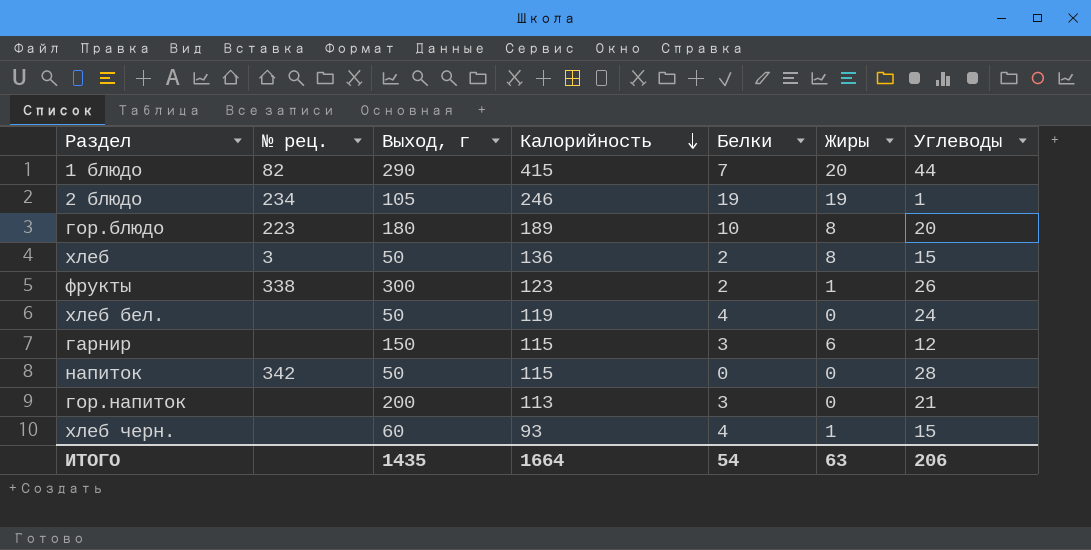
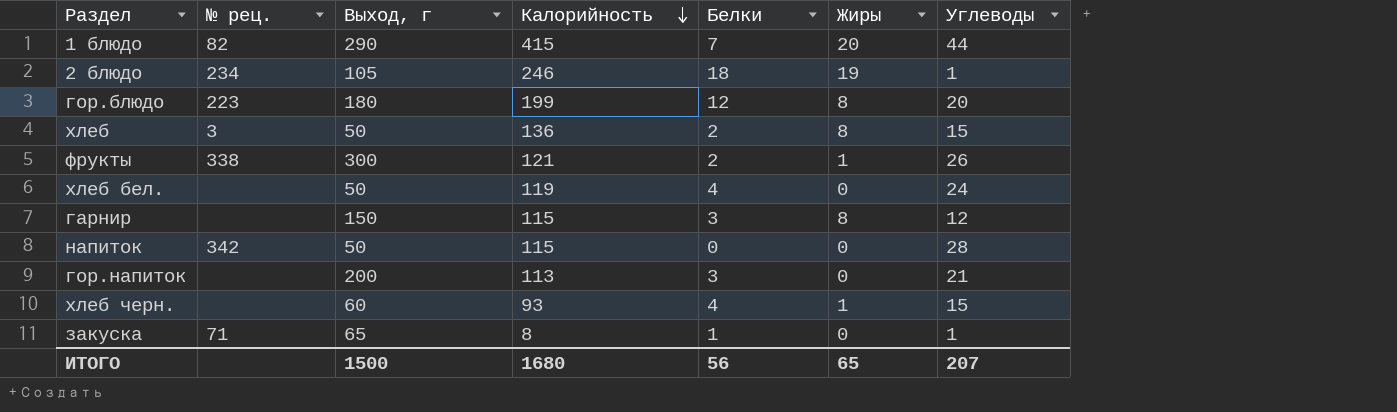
2 блюдо | Белки: 19 -> 18
гор.блюдо | Калорийность: 189 -> 199
гор.блюдо | Белки: 10 -> 12
фрукты | Калорийность: 123 -> 121
гарнир | Жиры: 6 -> 8
row закуска: none -> 71 | 65 | 8 | 1 | 0 | 1
ИТОГО | Выход, г: 1435 -> 1500
ИТОГО | Калорийность: 1664 -> 1680
ИТОГО | Белки: 54 -> 56
ИТОГО | Жиры: 63 -> 65
ИТОГО | Углеводы: 206 -> 207

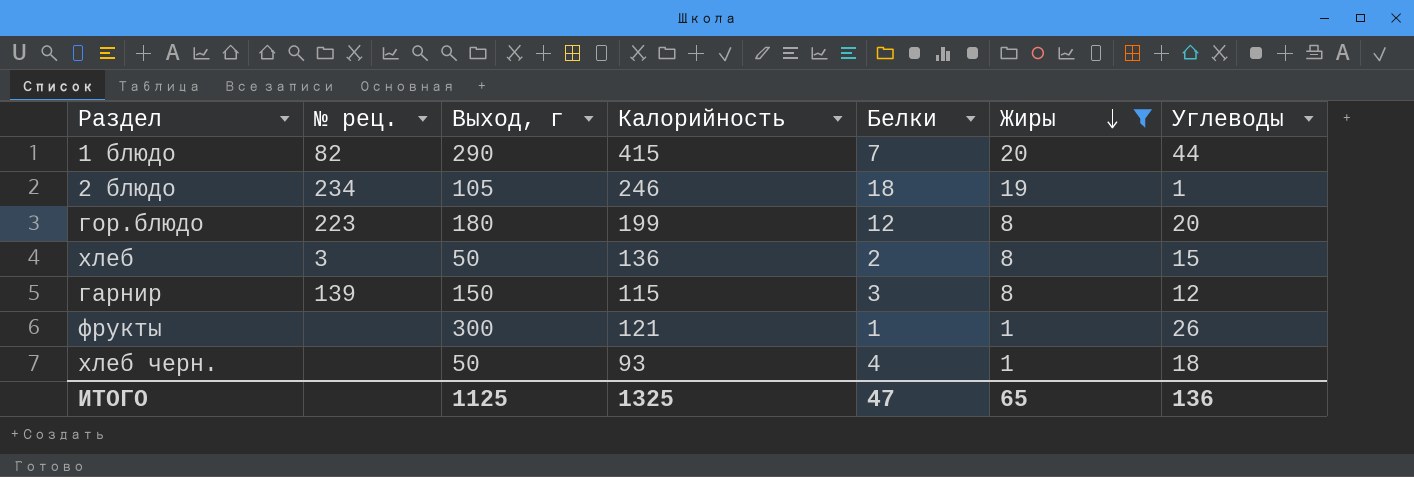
filter: none -> Жиры != 0
row order: Калорийность descending -> Жиры descending
гарнир | № рец.: none -> 139
фрукты | № рец.: 338 -> none
фрукты | Белки: 2 -> 1
хлеб черн. | Выход, г: 60 -> 50
хлеб черн. | Углеводы: 15 -> 18
ИТОГО | Выход, г: 1500 -> 1125
ИТОГО | Калорийность: 1680 -> 1325
ИТОГО | Белки: 56 -> 47
ИТОГО | Углеводы: 207 -> 136

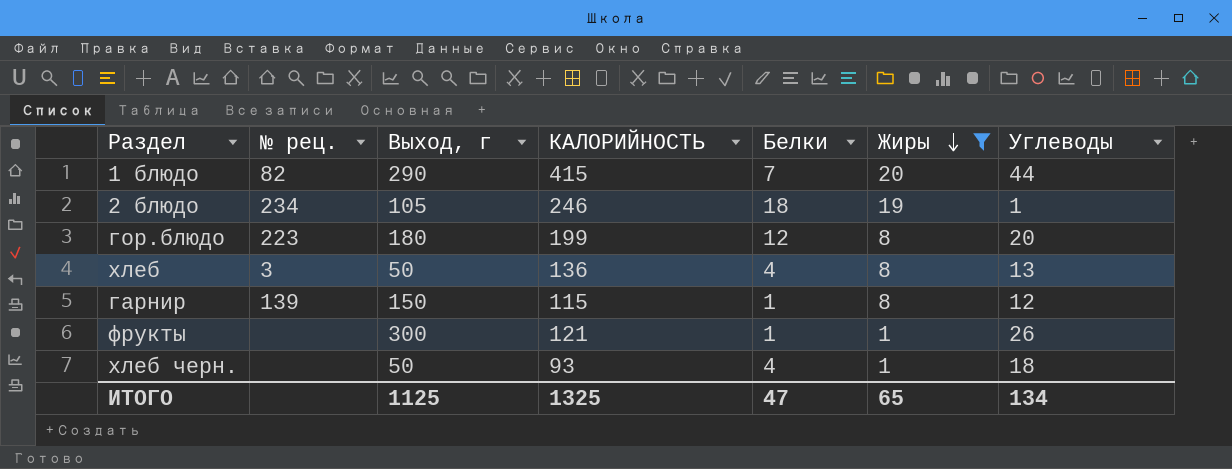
column name: Калорийность -> КАЛОРИЙНОСТЬ
хлеб | Белки: 2 -> 4
хлеб | Углеводы: 15 -> 13
гарнир | Белки: 3 -> 1
ИТОГО | Углеводы: 136 -> 134

